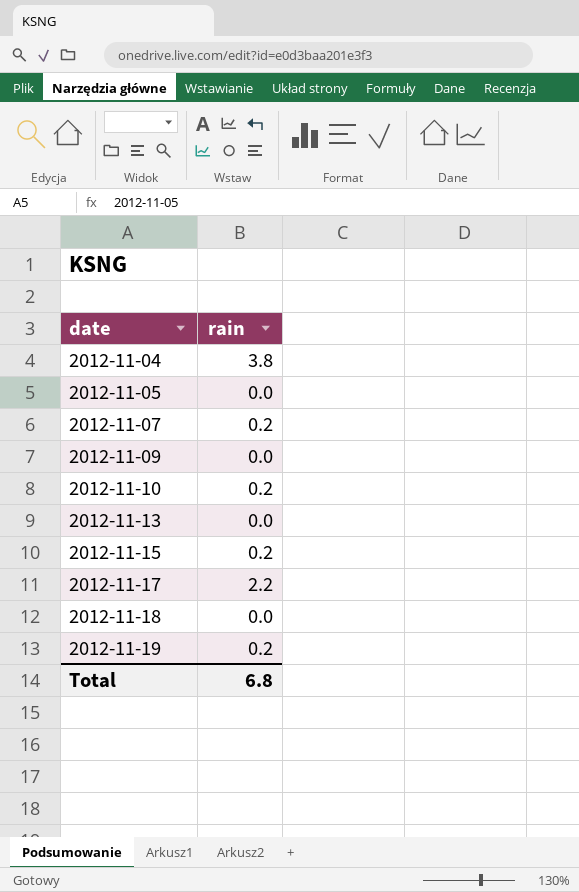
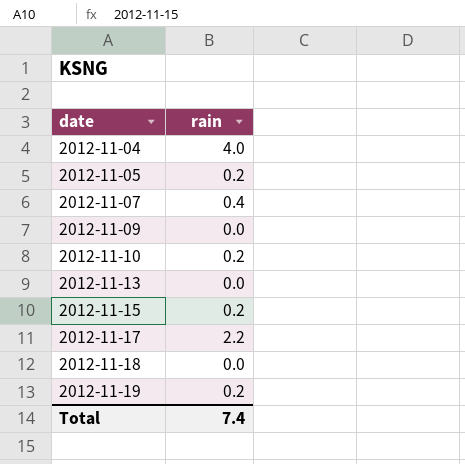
2012-11-04 | rain: 3.8 -> 4.0
2012-11-05 | rain: 0.0 -> 0.2
2012-11-07 | rain: 0.2 -> 0.4
Total | rain: 6.8 -> 7.4

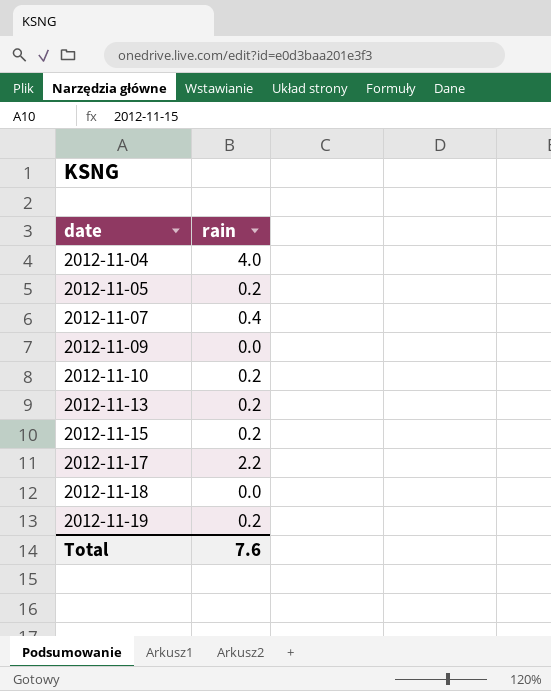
2012-11-13 | rain: 0.0 -> 0.2
Total | rain: 7.4 -> 7.6

